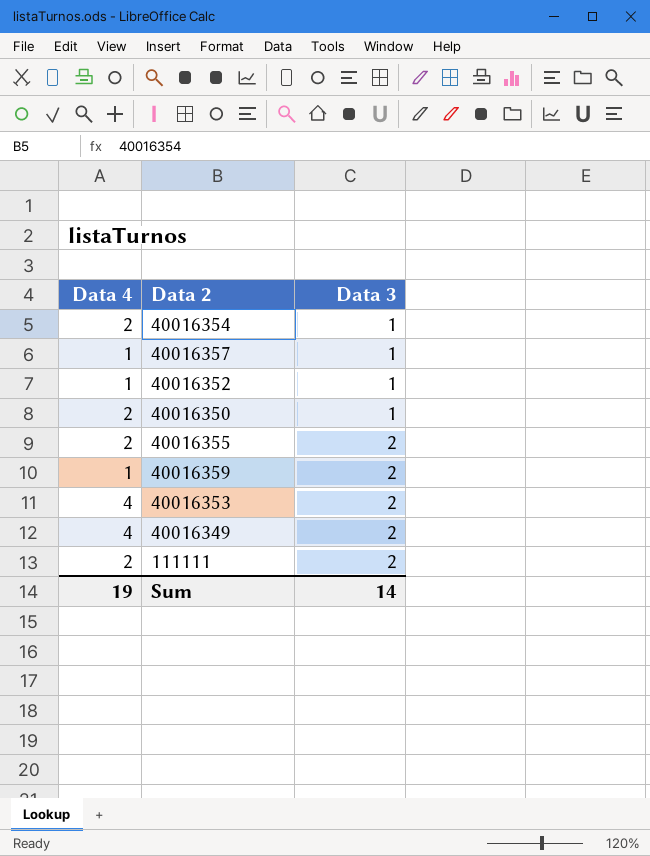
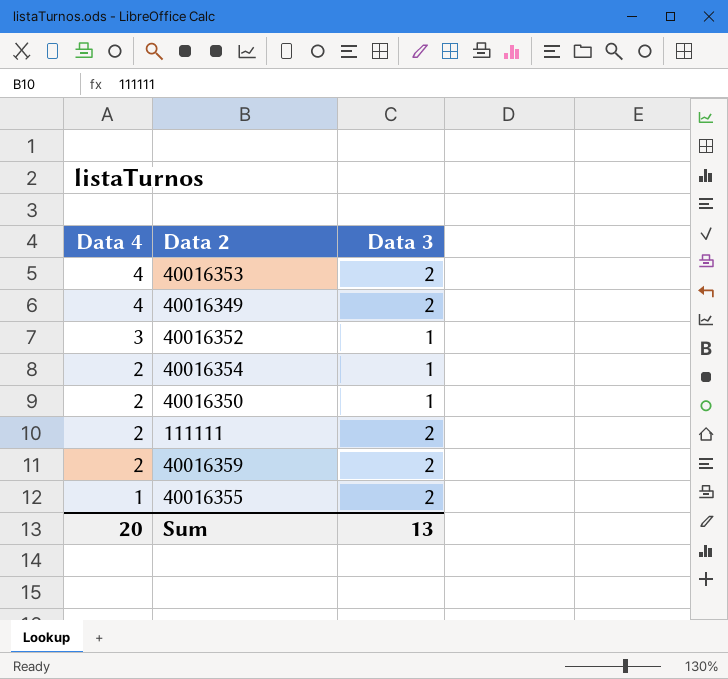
row order: Data 3 ascending -> Data 4 descending
row 40016357: 1 | 1 -> none
40016352 | Data 4: 1 -> 3
40016359 | Data 4: 1 -> 2
40016355 | Data 4: 2 -> 1
Sum | Data 4: 19 -> 20
Sum | Data 3: 14 -> 13

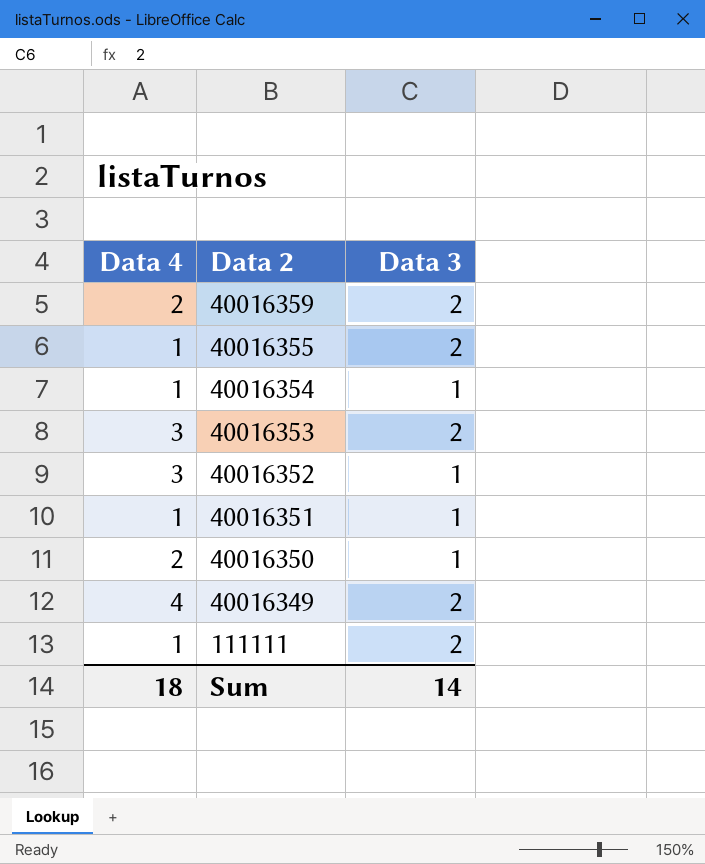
row order: Data 4 descending -> Data 2 descending
40016354 | Data 4: 2 -> 1
40016353 | Data 4: 4 -> 3
row 40016351: none -> 1 | 1
111111 | Data 4: 2 -> 1
Sum | Data 4: 20 -> 18
Sum | Data 3: 13 -> 14

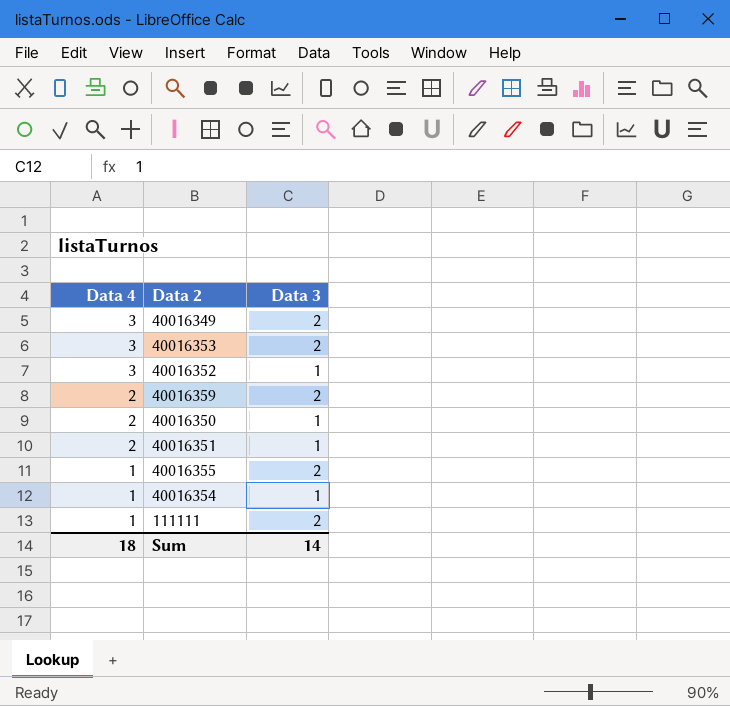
row order: Data 2 descending -> Data 4 descending
40016349 | Data 4: 4 -> 3
40016351 | Data 4: 1 -> 2

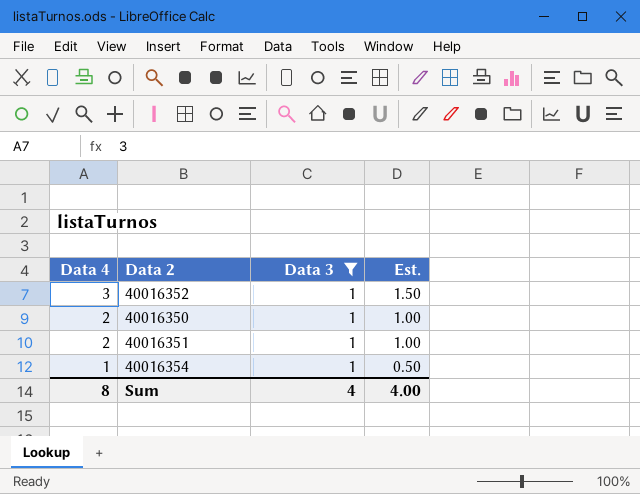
filter: none -> Data 3 = 1
column Est. | formula: none -> [Data 4] * 0.5
Sum | Data 4: 18 -> 8
Sum | Data 3: 14 -> 4

